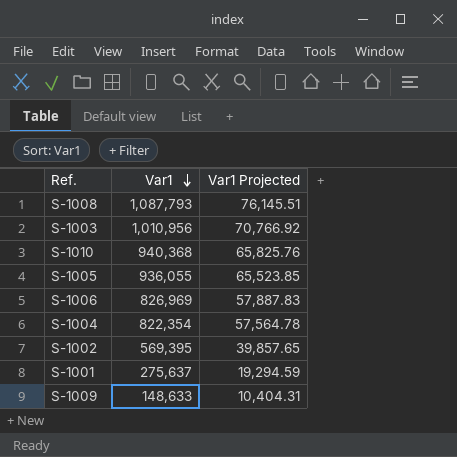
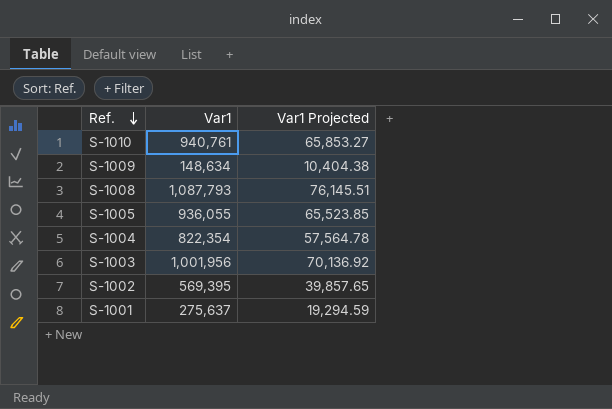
row order: Var1 descending -> Ref. descending
row S-1006: 826,969 | 57,887.83 -> none
S-1010 | Var1: 940,368 -> 940,761
S-1010 | Var1 Projected: 65,825.76 -> 65,853.27
S-1009 | Var1: 148,633 -> 148,634
S-1009 | Var1 Projected: 10,404.31 -> 10,404.38
S-1003 | Var1: 1,010,956 -> 1,001,956
S-1003 | Var1 Projected: 70,766.92 -> 70,136.92

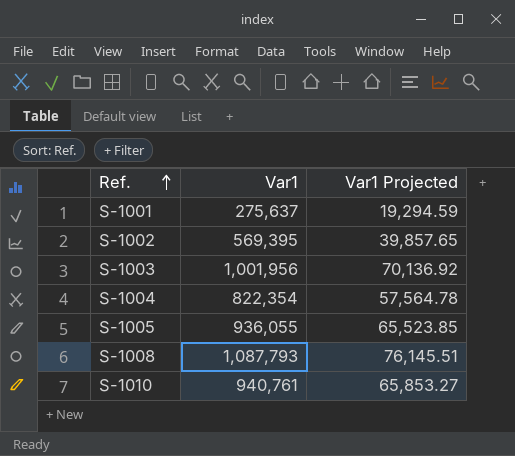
row order: Ref. descending -> Ref. ascending
row S-1009: 148,634 | 10,404.38 -> none

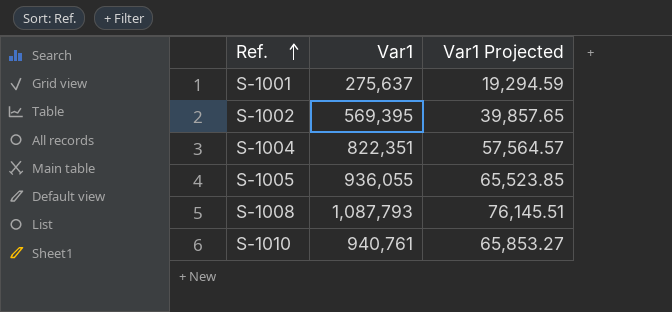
row S-1003: 1,001,956 | 70,136.92 -> none
S-1004 | Var1: 822,354 -> 822,351
S-1004 | Var1 Projected: 57,564.78 -> 57,564.57

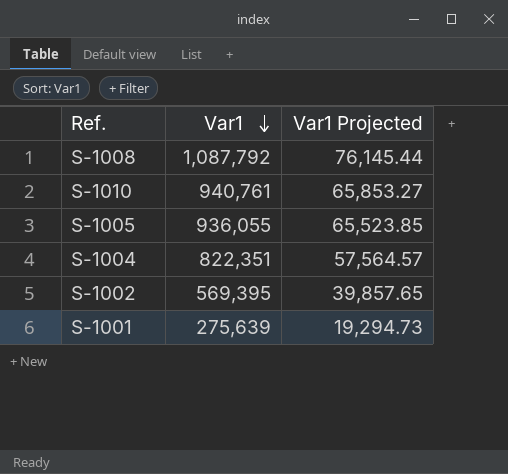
row order: Ref. ascending -> Var1 descending
S-1008 | Var1: 1,087,793 -> 1,087,792
S-1008 | Var1 Projected: 76,145.51 -> 76,145.44
S-1001 | Var1: 275,637 -> 275,639
S-1001 | Var1 Projected: 19,294.59 -> 19,294.73

